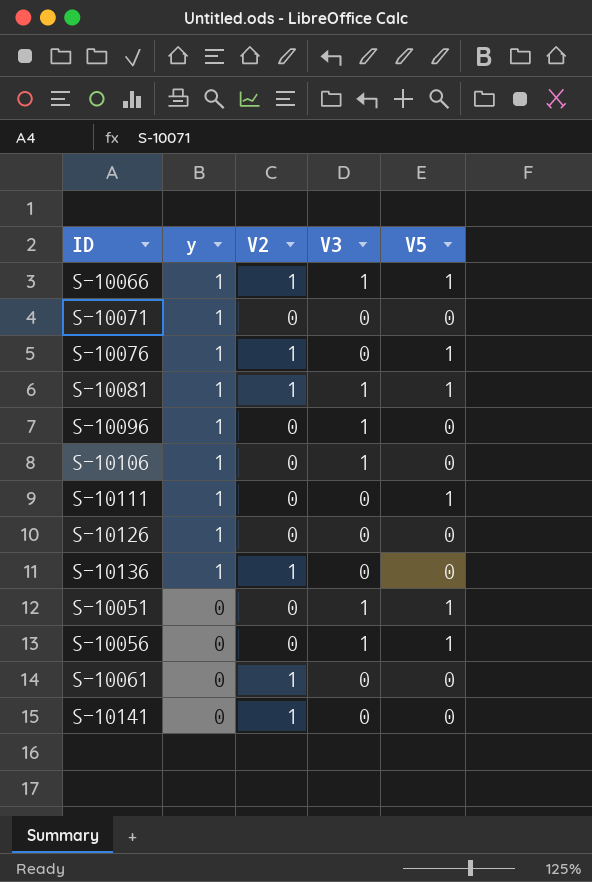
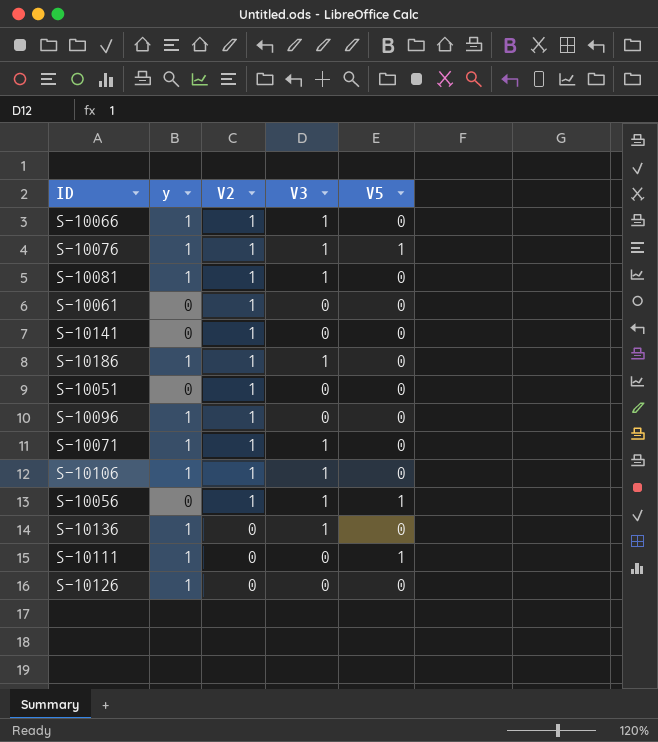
row order: y descending -> V2 descending
S-10066 | V5: 1 -> 0
S-10076 | V3: 0 -> 1
S-10081 | V5: 1 -> 0
row S-10186: none -> 1 | 1 | 1 | 0
S-10051 | V2: 0 -> 1
S-10051 | V3: 1 -> 0
S-10051 | V5: 1 -> 0
S-10096 | V2: 0 -> 1
S-10096 | V3: 1 -> 0
S-10071 | V2: 0 -> 1
S-10071 | V3: 0 -> 1
S-10106 | V2: 0 -> 1
S-10056 | V2: 0 -> 1
S-10136 | V2: 1 -> 0
S-10136 | V3: 0 -> 1

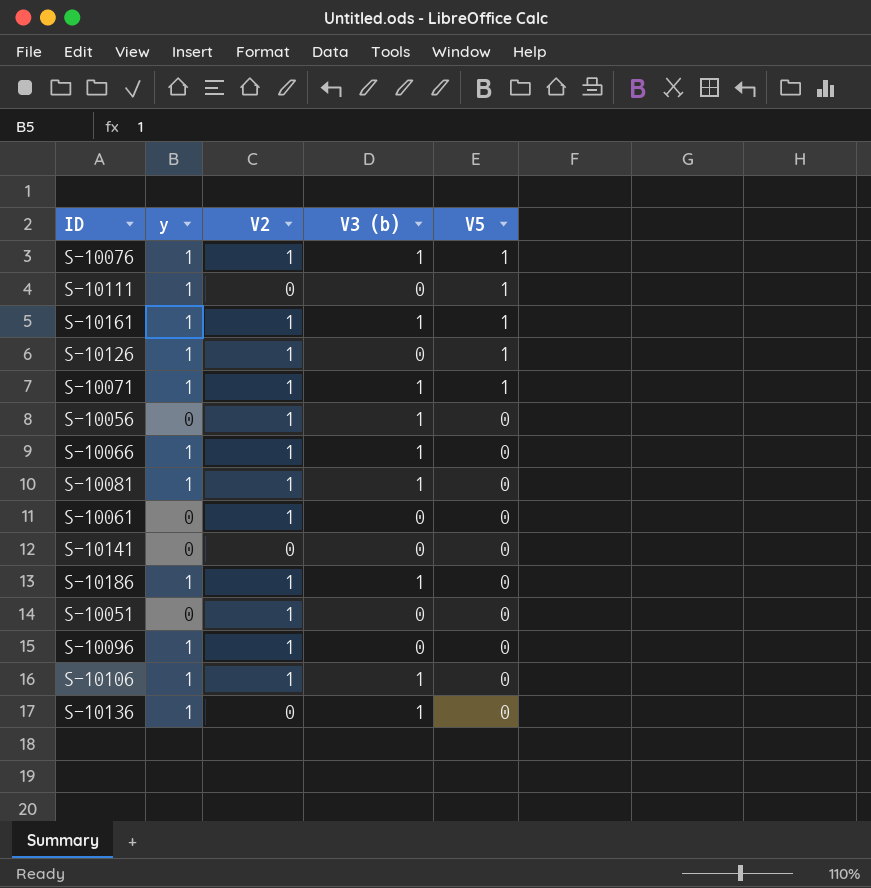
row order: V2 descending -> V5 descending
column name: V3 -> V3 (b)
row S-10161: none -> 1 | 1 | 1 | 1
S-10126 | V2: 0 -> 1
S-10126 | V5: 0 -> 1
S-10071 | V5: 0 -> 1
S-10056 | V5: 1 -> 0
S-10141 | V2: 1 -> 0

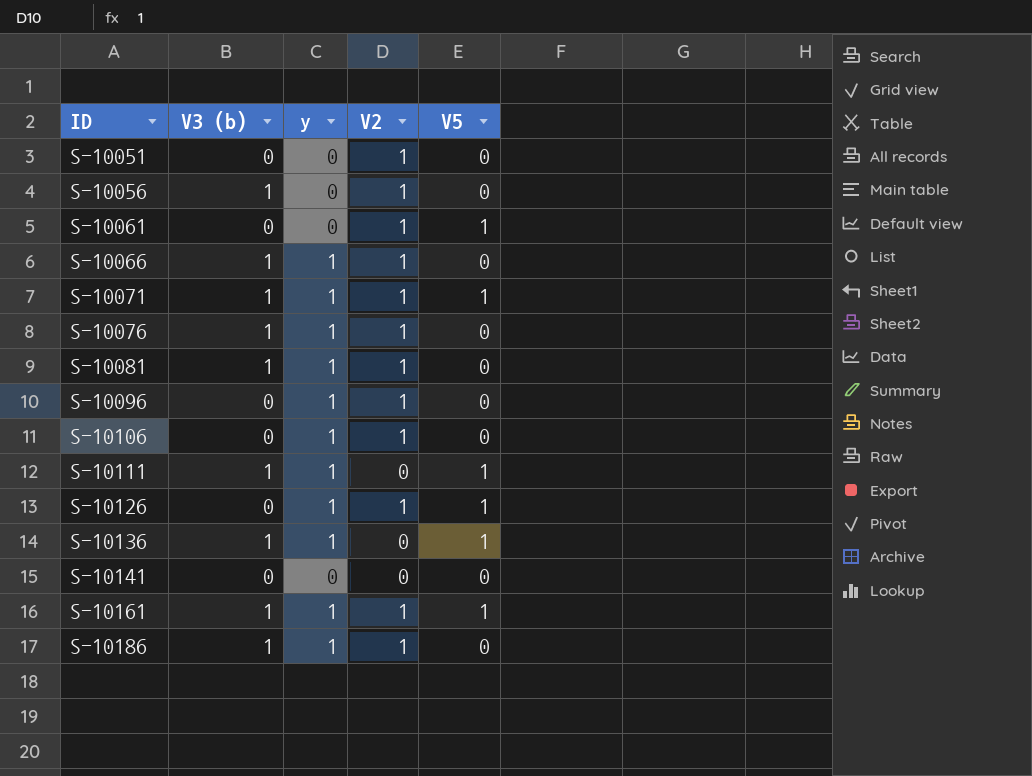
row order: V5 descending -> ID ascending
column V3 (b) | position: 4 -> 2
S-10061 | V5: 0 -> 1
S-10076 | V5: 1 -> 0
S-10106 | V3 (b): 1 -> 0
S-10111 | V3 (b): 0 -> 1
S-10136 | V5: 0 -> 1

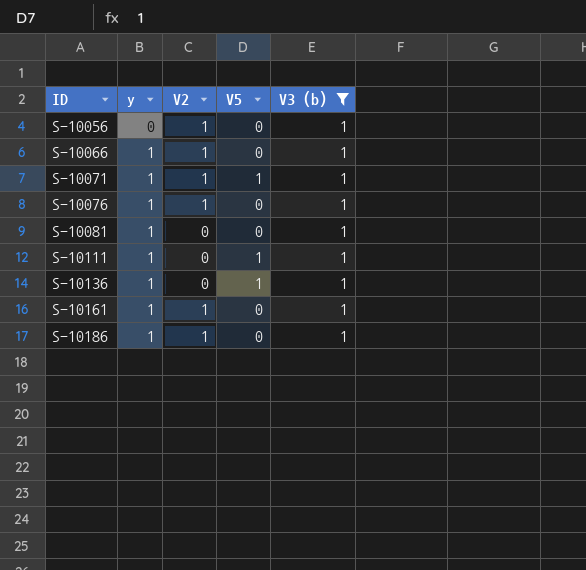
filter: none -> V3 (b) = 1
column V3 (b) | position: 2 -> 5
S-10081 | V2: 1 -> 0
S-10161 | V5: 1 -> 0

